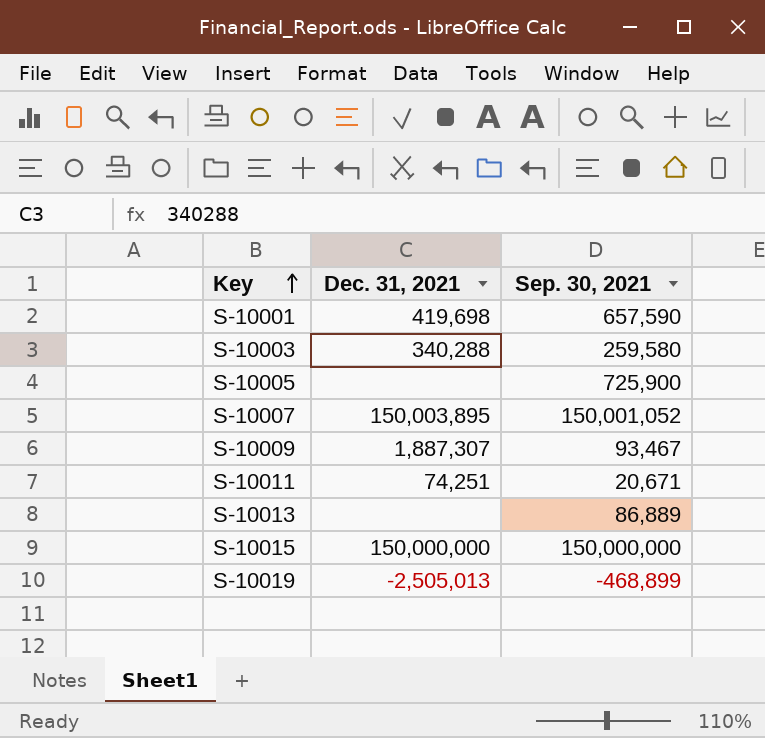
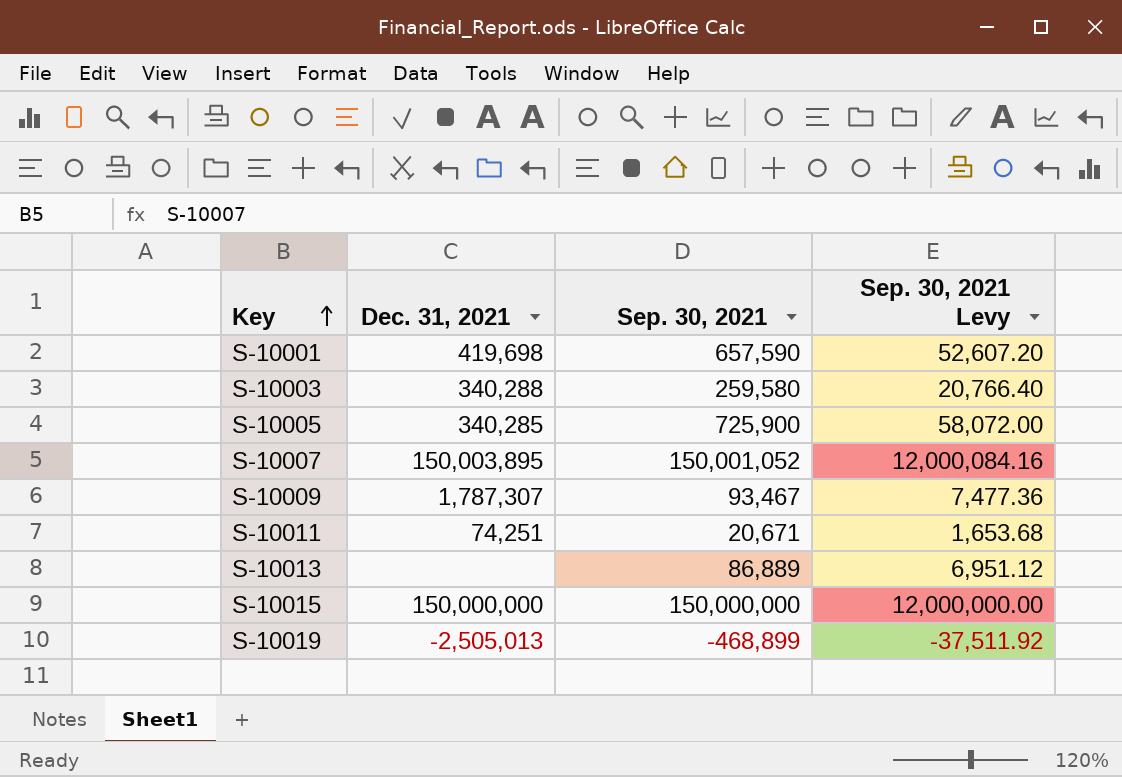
column Sep. 30, 2021 Levy | formula: none -> [Sep. 30, 2021] * 0.08
S-10005 | Dec. 31, 2021: none -> 340,285
S-10009 | Dec. 31, 2021: 1,887,307 -> 1,787,307

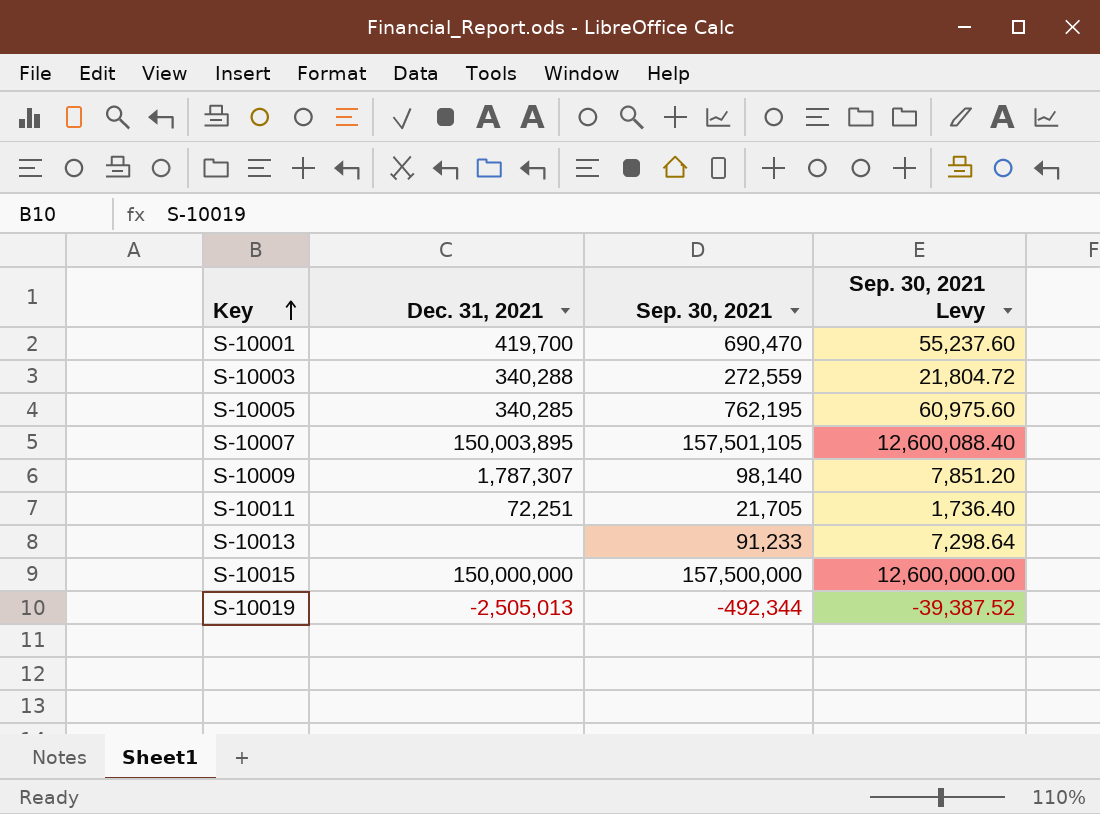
S-10001 | Dec. 31, 2021: 419,698 -> 419,700
S-10001 | Sep. 30, 2021: 657,590 -> 690,470
S-10001 | Sep. 30, 2021 Levy: 52,607.20 -> 55,237.60
S-10003 | Sep. 30, 2021: 259,580 -> 272,559
S-10003 | Sep. 30, 2021 Levy: 20,766.40 -> 21,804.72
S-10005 | Sep. 30, 2021: 725,900 -> 762,195
S-10005 | Sep. 30, 2021 Levy: 58,072.00 -> 60,975.60
S-10007 | Sep. 30, 2021: 150,001,052 -> 157,501,105
S-10007 | Sep. 30, 2021 Levy: 12,000,084.16 -> 12,600,088.40
S-10009 | Sep. 30, 2021: 93,467 -> 98,140
S-10009 | Sep. 30, 2021 Levy: 7,477.36 -> 7,851.20
S-10011 | Dec. 31, 2021: 74,251 -> 72,251
S-10011 | Sep. 30, 2021: 20,671 -> 21,705
S-10011 | Sep. 30, 2021 Levy: 1,653.68 -> 1,736.40
S-10013 | Sep. 30, 2021: 86,889 -> 91,233
S-10013 | Sep. 30, 2021 Levy: 6,951.12 -> 7,298.64
S-10015 | Sep. 30, 2021: 150,000,000 -> 157,500,000
S-10015 | Sep. 30, 2021 Levy: 12,000,000.00 -> 12,600,000.00
S-10019 | Sep. 30, 2021: -468,899 -> -492,344
S-10019 | Sep. 30, 2021 Levy: -37,511.92 -> -39,387.52

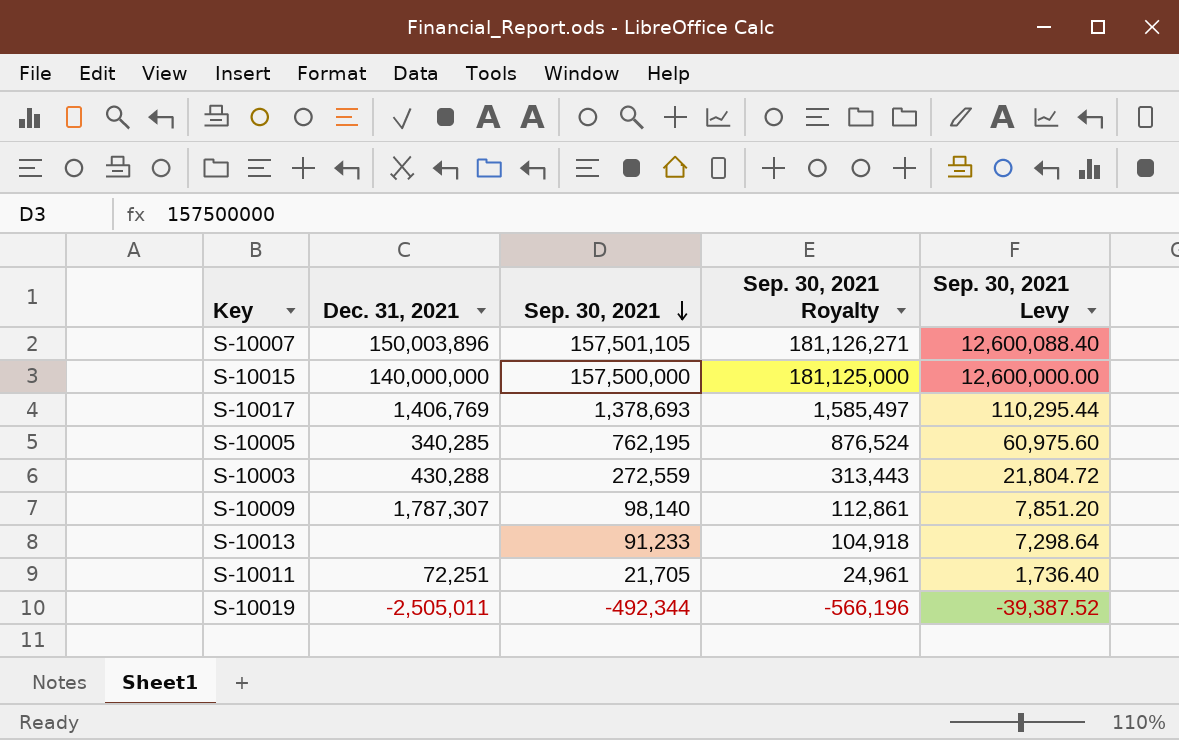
row order: Key ascending -> Sep. 30, 2021 descending
column Sep. 30, 2021 Royalty | formula: none -> [Sep. 30, 2021] * 1.15
row S-10001: 419,700 | 690,470 | 55,237.60 -> none
S-10007 | Dec. 31, 2021: 150,003,895 -> 150,003,896
S-10015 | Dec. 31, 2021: 150,000,000 -> 140,000,000
row S-10017: none -> 1,406,769 | 1,378,693 | 1,585,497 | 110,295.44
S-10003 | Dec. 31, 2021: 340,288 -> 430,288
S-10019 | Dec. 31, 2021: -2,505,013 -> -2,505,011

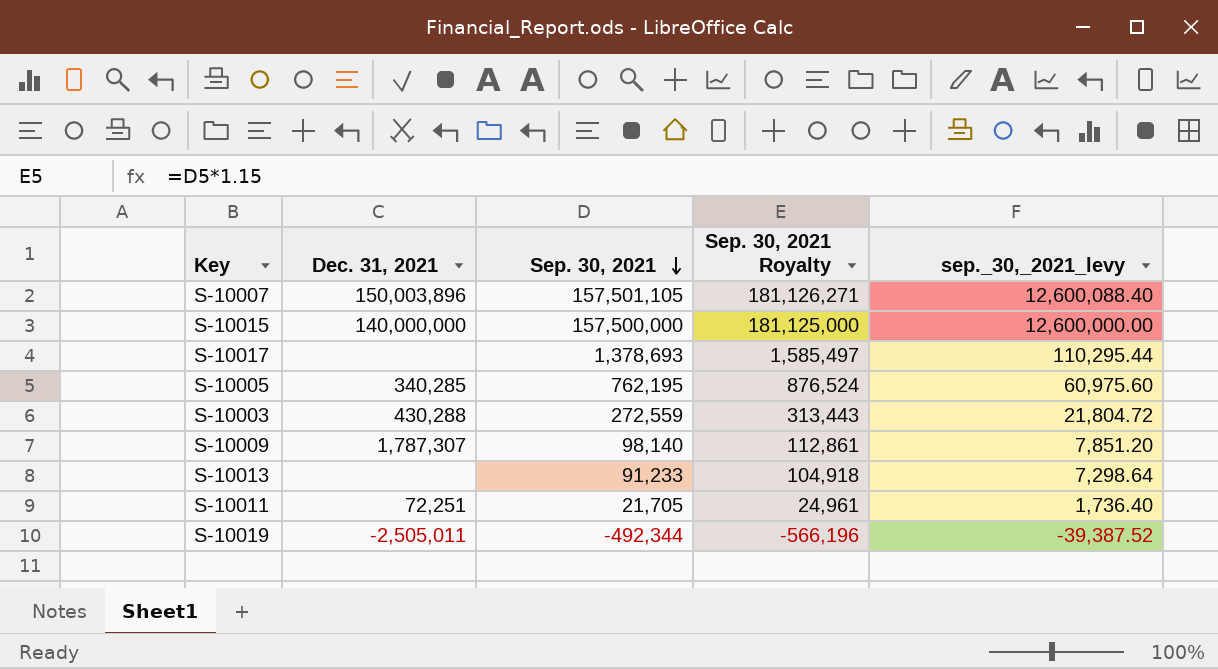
column name: Sep. 30, 2021 Levy -> sep._30,_2021_levy
S-10017 | Dec. 31, 2021: 1,406,769 -> none

